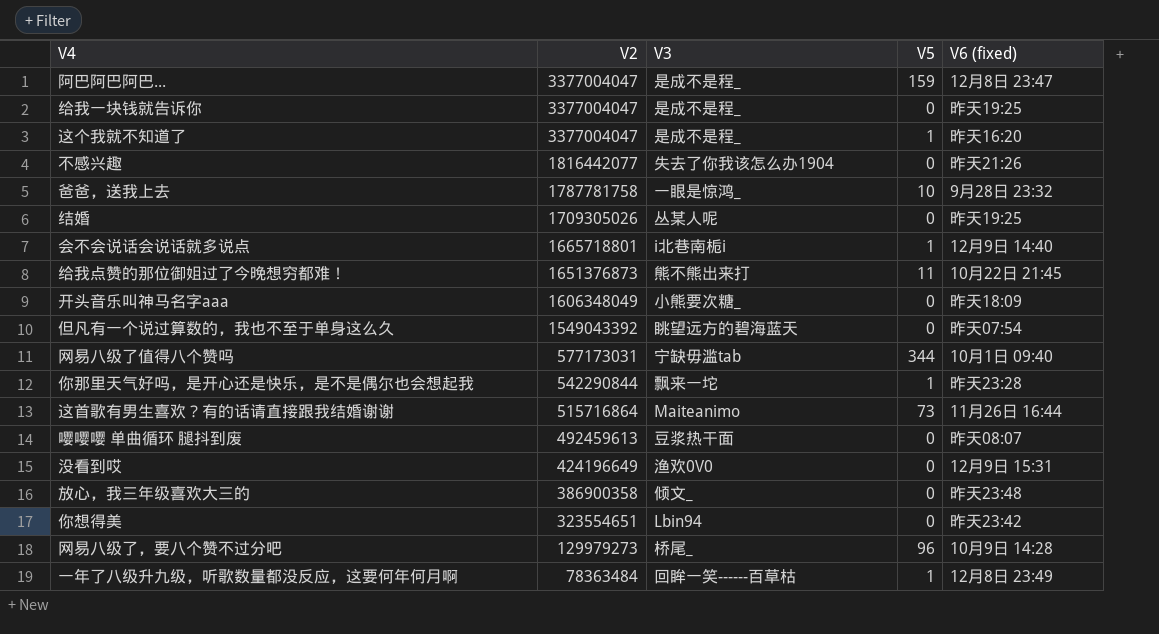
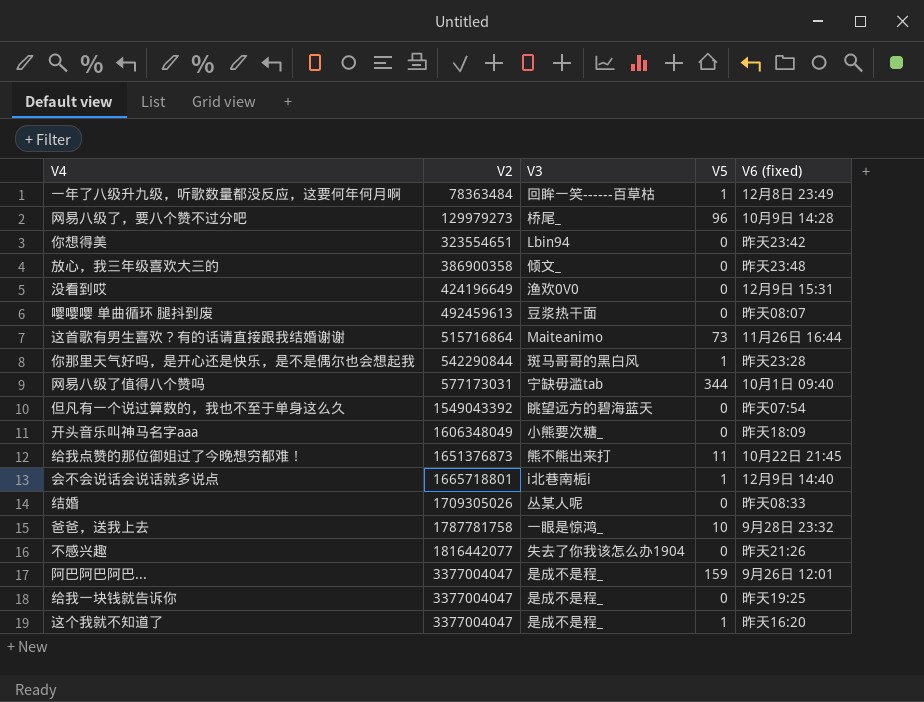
row order: V2 descending -> V2 ascending
你那里天气好吗，是开心还是快乐，是不是偶尔也会想起我 | V3: 飘来一坨 -> 斑马哥哥的黑白风
结婚 | V6 (fixed): 昨天19:25 -> 昨天08:33
阿巴阿巴阿巴... | V6 (fixed): 12月8日 23:47 -> 9月26日 12:01

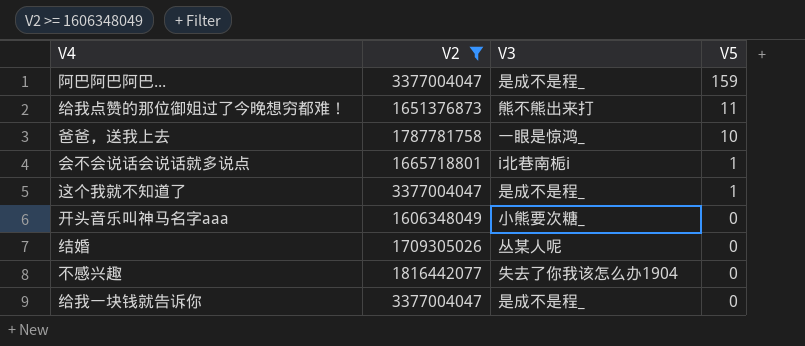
filter: none -> V2 >= 1606348049
row order: V2 ascending -> V5 descending
column V6 (fixed) | position: 5 -> none

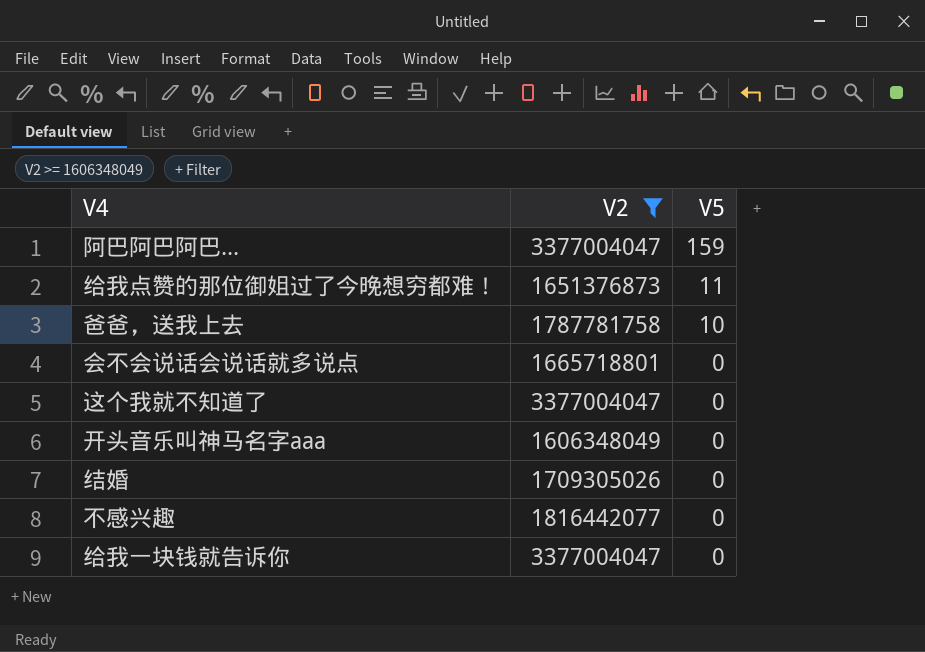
column V3 | position: 3 -> none
会不会说话会说话就多说点 | V5: 1 -> 0
这个我就不知道了 | V5: 1 -> 0

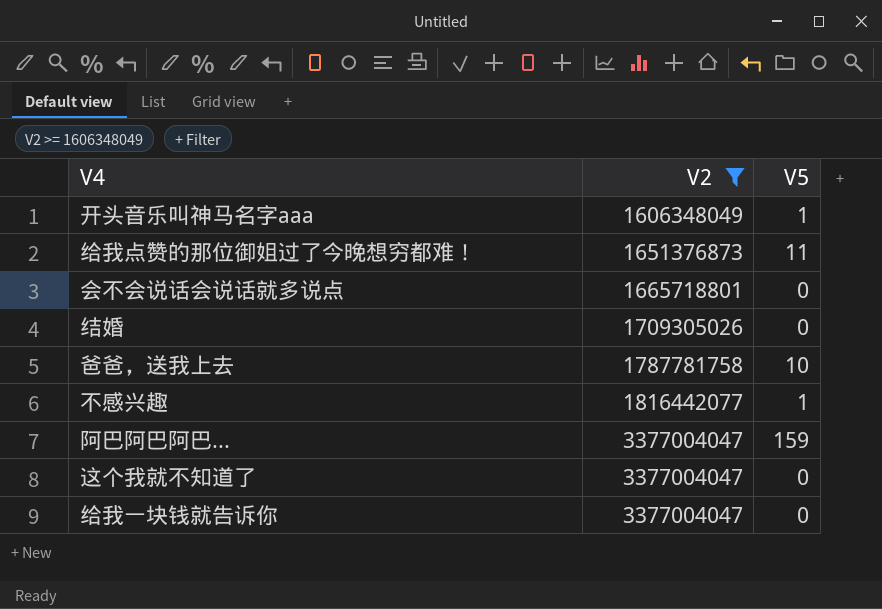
row order: V5 descending -> V2 ascending
开头音乐叫神马名字aaa | V5: 0 -> 1
不感兴趣 | V5: 0 -> 1

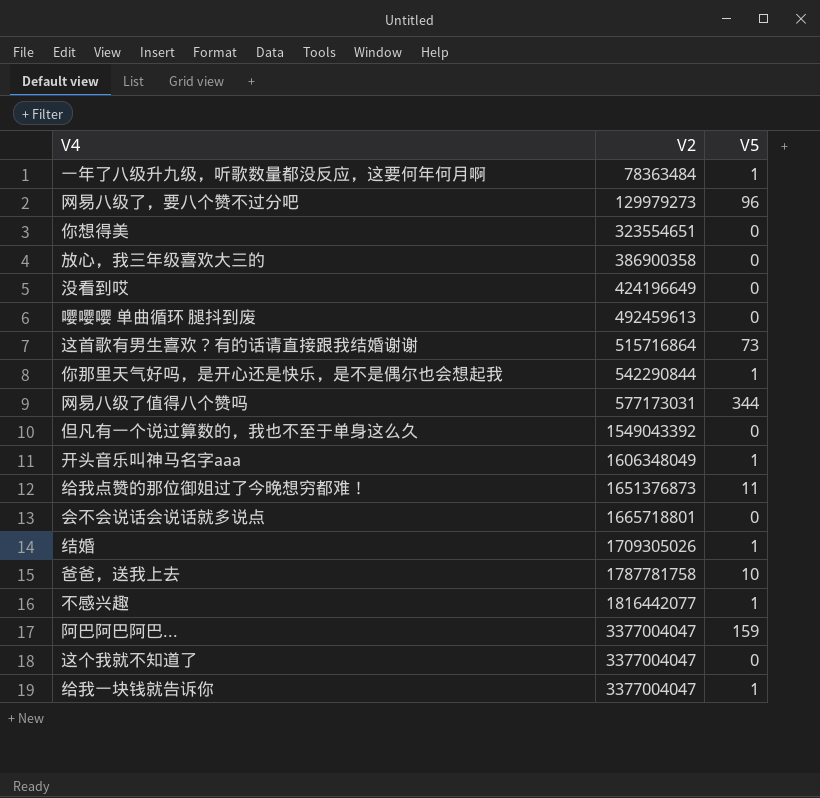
filter: V2 >= 1606348049 -> none
结婚 | V5: 0 -> 1
给我一块钱就告诉你 | V5: 0 -> 1

